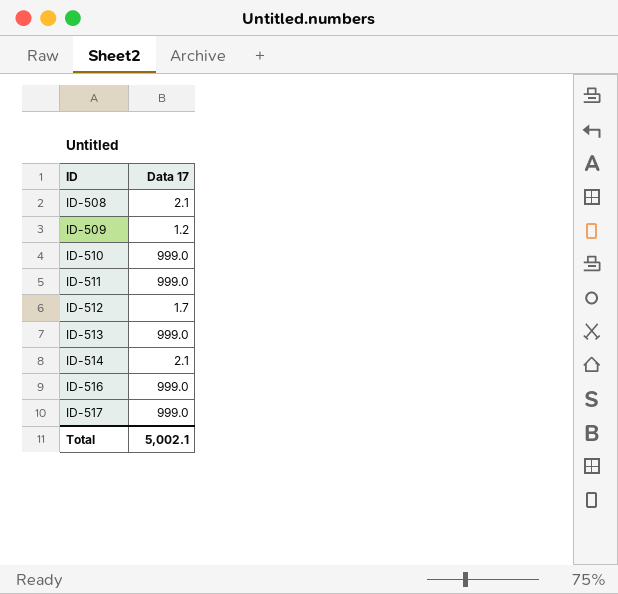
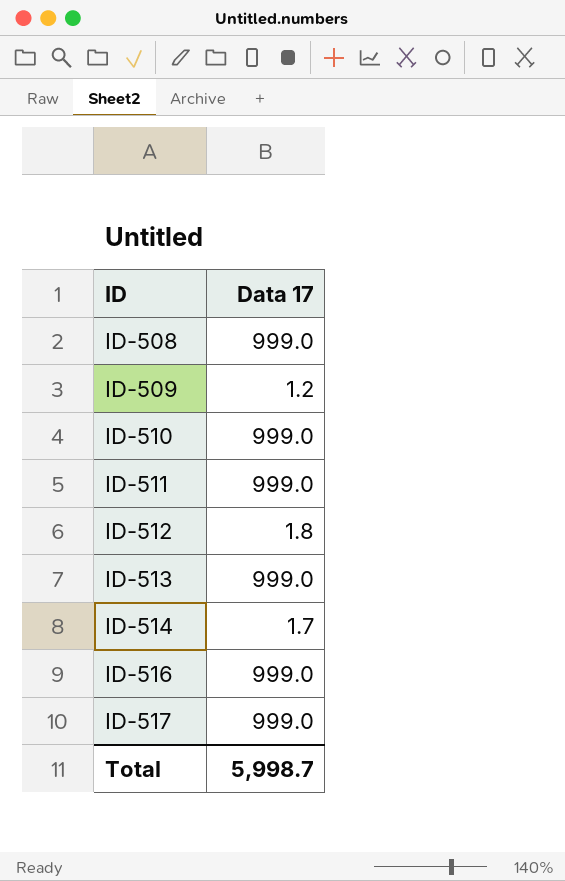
ID-508 | Data 17: 2.1 -> 999.0
ID-512 | Data 17: 1.7 -> 1.8
ID-514 | Data 17: 2.1 -> 1.7
Total | Data 17: 5,002.1 -> 5,998.7

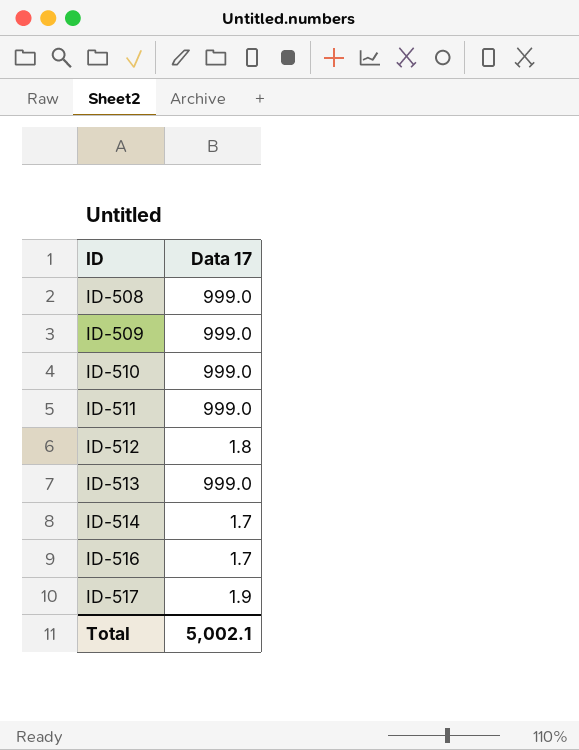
ID-509 | Data 17: 1.2 -> 999.0
ID-516 | Data 17: 999.0 -> 1.7
ID-517 | Data 17: 999.0 -> 1.9
Total | Data 17: 5,998.7 -> 5,002.1

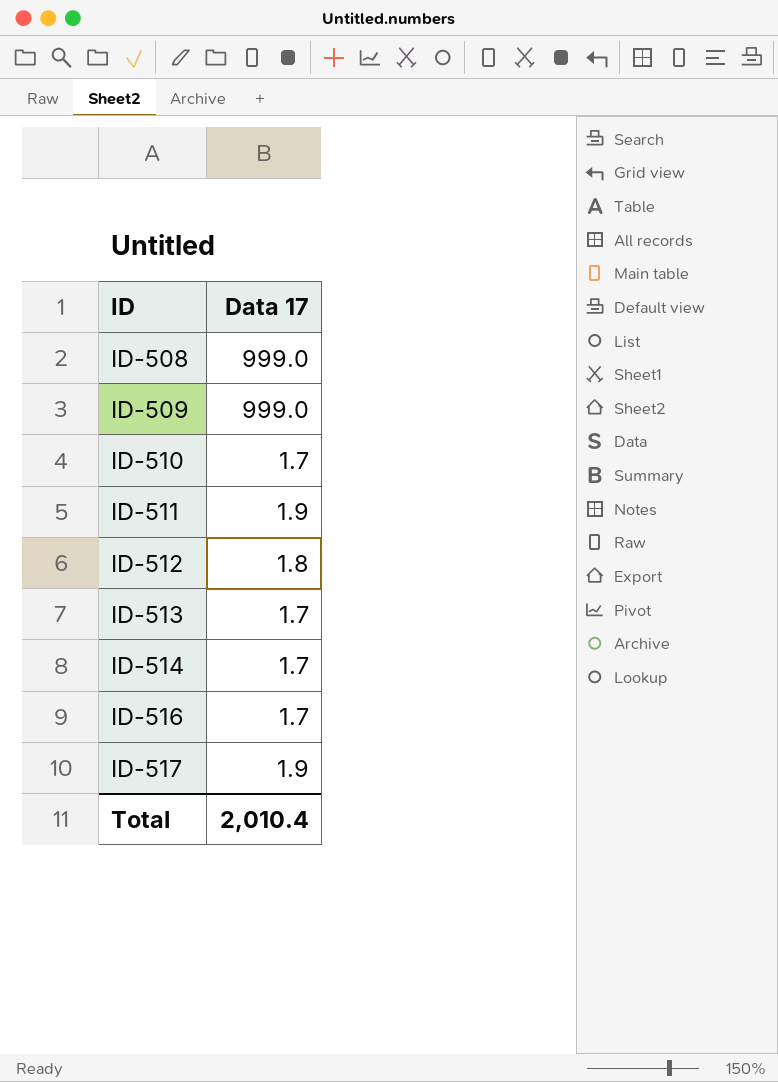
ID-510 | Data 17: 999.0 -> 1.7
ID-511 | Data 17: 999.0 -> 1.9
ID-513 | Data 17: 999.0 -> 1.7
Total | Data 17: 5,002.1 -> 2,010.4

